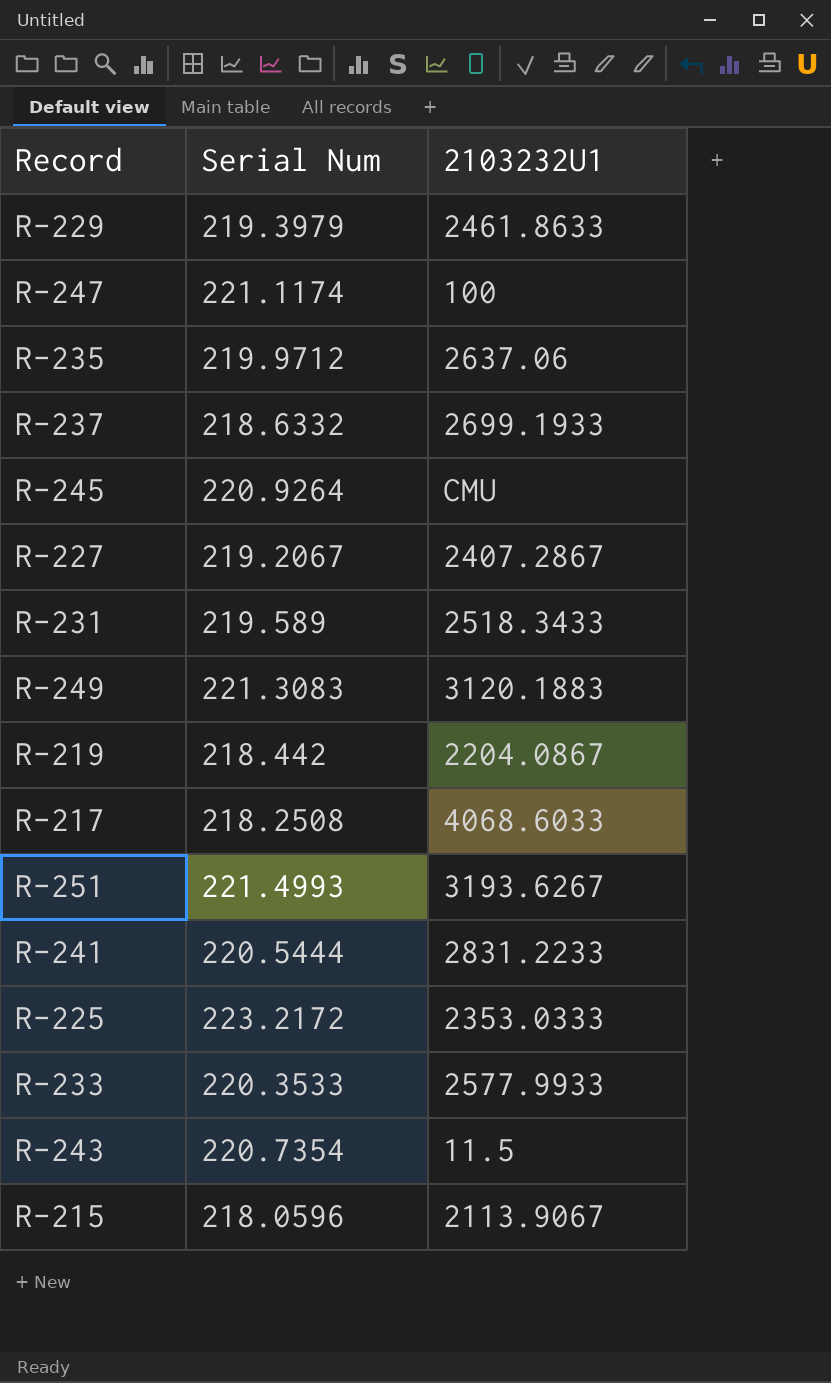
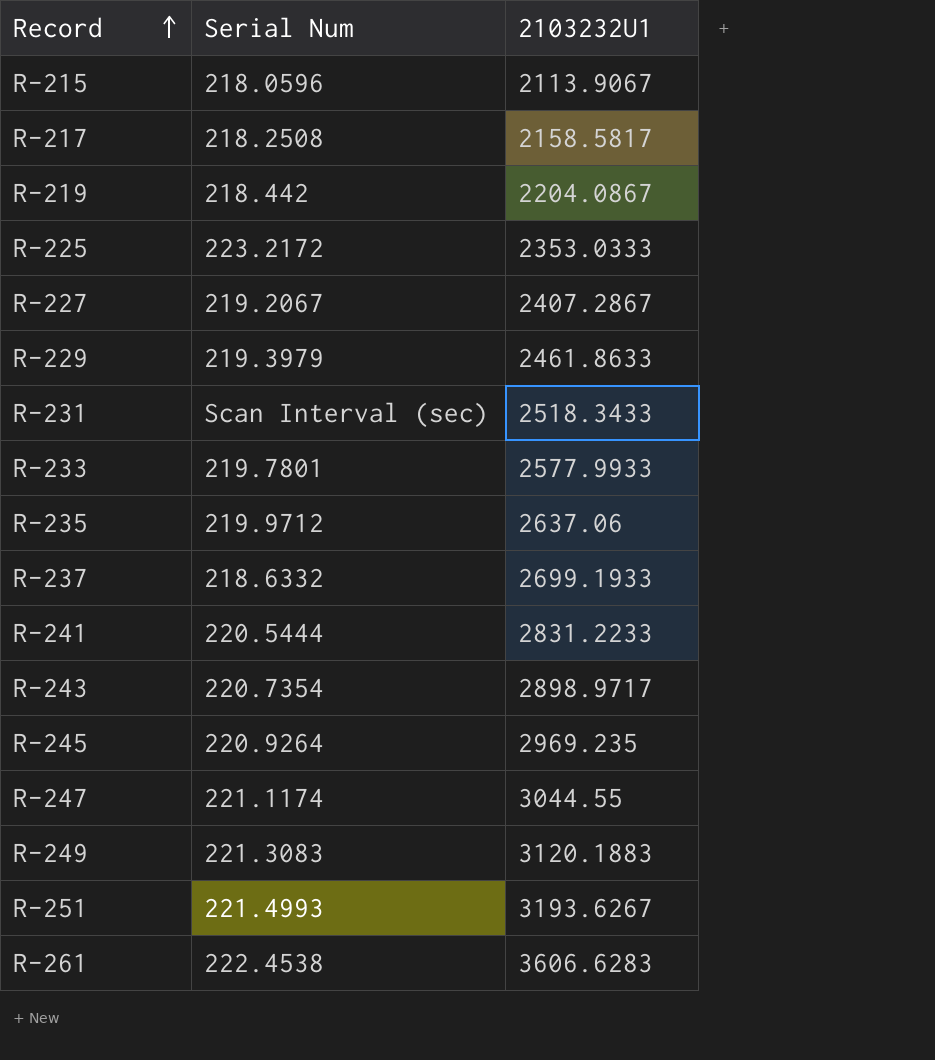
row order: none -> Record ascending
R-217 | 2103232U1: 4068.6033 -> 2158.5817
R-231 | Serial Num: 219.589 -> Scan Interval (sec)
R-233 | Serial Num: 220.3533 -> 219.7801
R-243 | 2103232U1: 11.5 -> 2898.9717
R-245 | 2103232U1: CMU -> 2969.235
R-247 | 2103232U1: 100 -> 3044.55
row R-261: none -> 222.4538 | 3606.6283

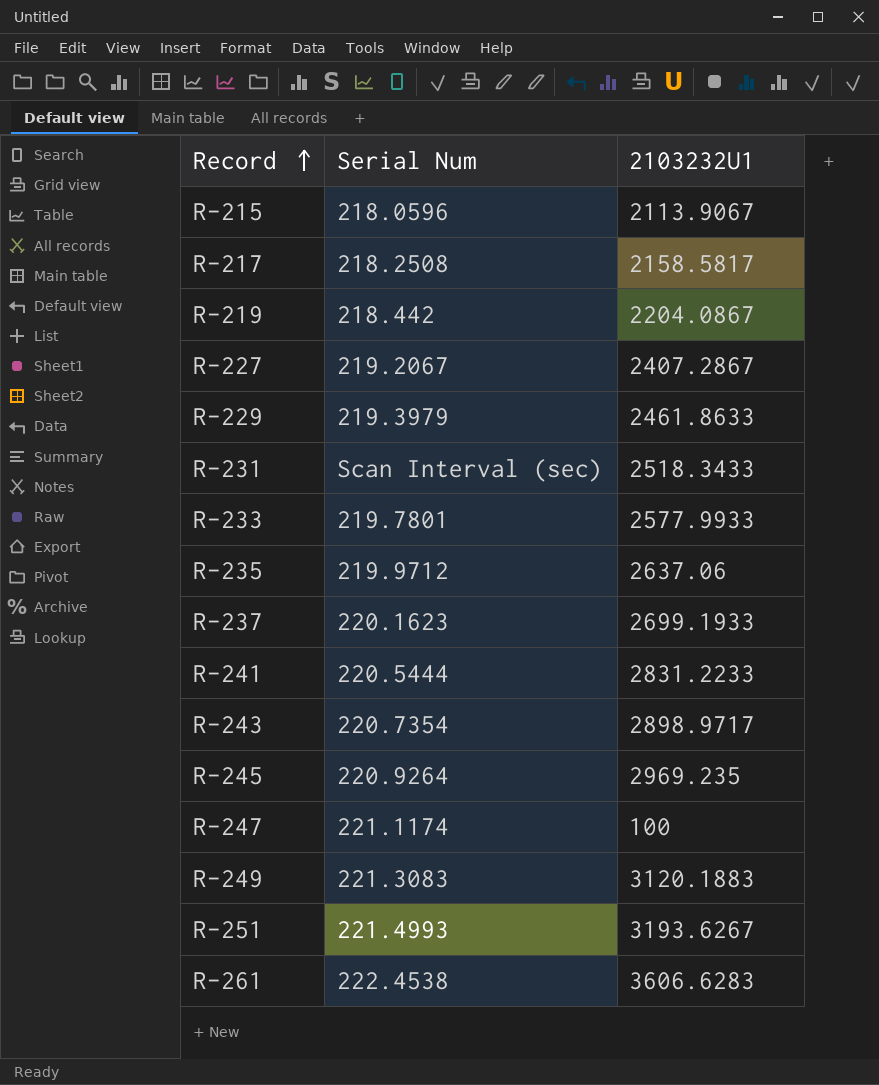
row R-225: 223.2172 | 2353.0333 -> none
R-237 | Serial Num: 218.6332 -> 220.1623
R-247 | 2103232U1: 3044.55 -> 100

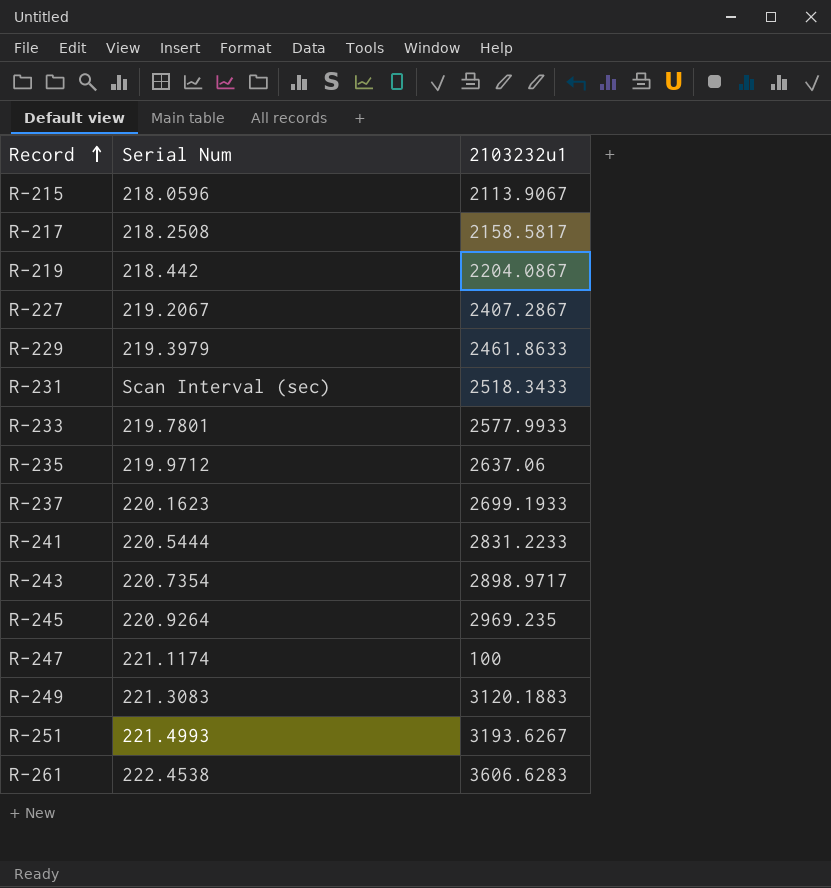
column name: 2103232U1 -> 2103232u1

